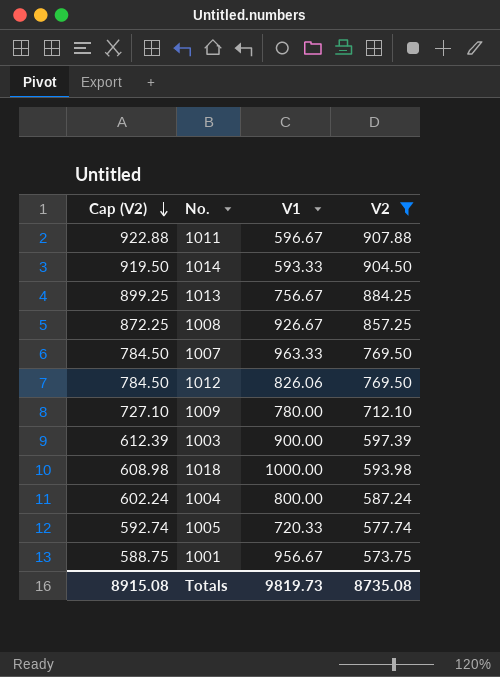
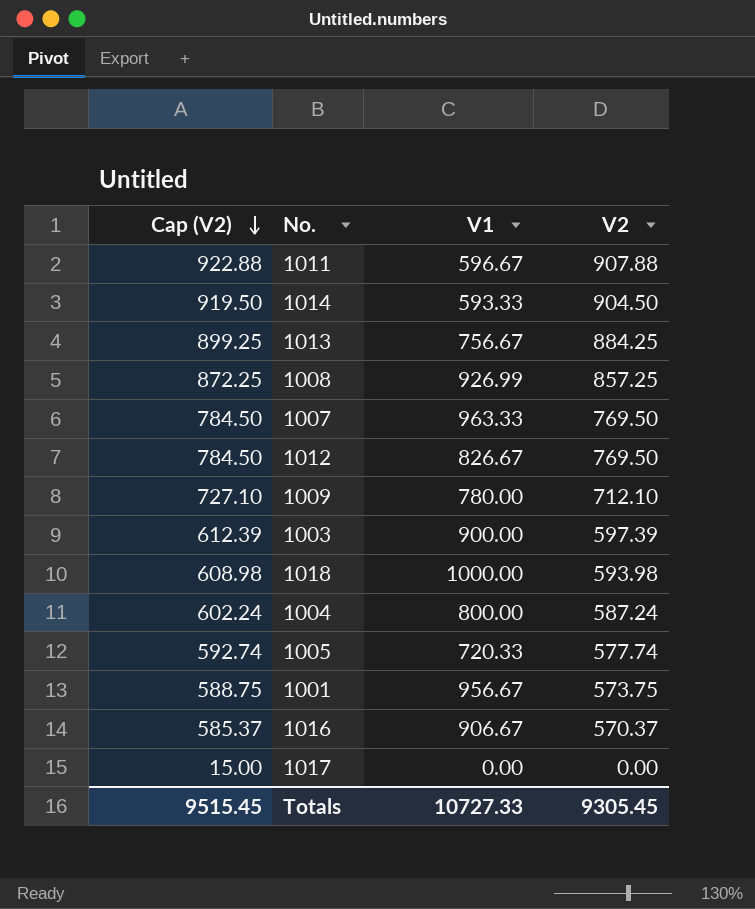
filter: V2 >= 573.75 -> none
1008 | V1: 926.67 -> 926.99
1012 | V1: 826.06 -> 826.67
Totals | Cap (V2): 8915.08 -> 9515.45
Totals | V1: 9819.73 -> 10727.33
Totals | V2: 8735.08 -> 9305.45

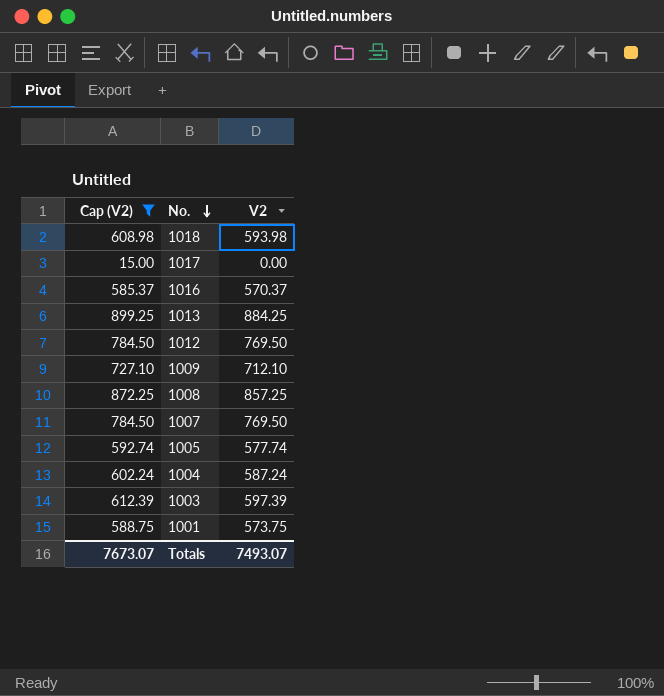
filter: none -> Cap (V2) <= 899.25
row order: Cap (V2) descending -> No. descending
column V1 | position: 3 -> none
Totals | Cap (V2): 9515.45 -> 7673.07
Totals | V2: 9305.45 -> 7493.07

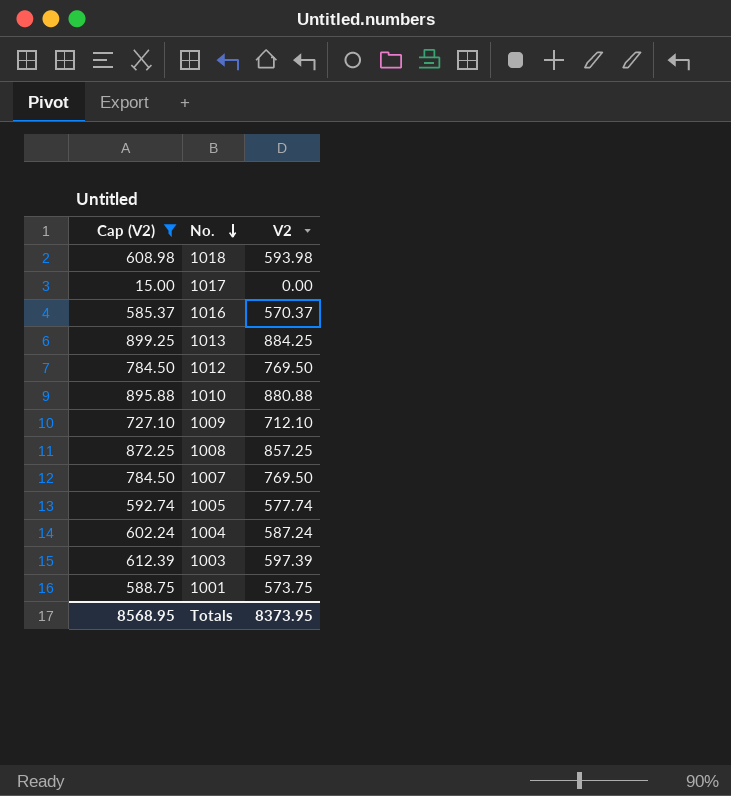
row 1010: none -> 895.88 | 880.88
Totals | Cap (V2): 7673.07 -> 8568.95
Totals | V2: 7493.07 -> 8373.95

